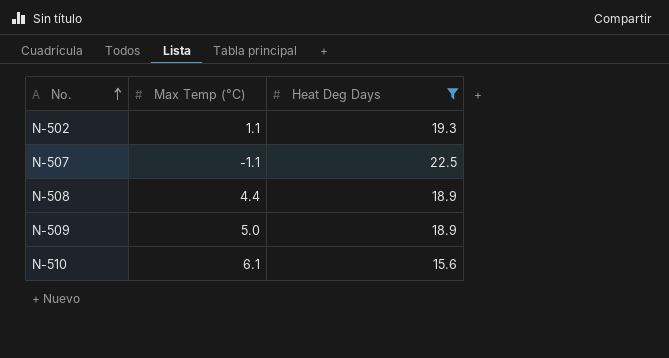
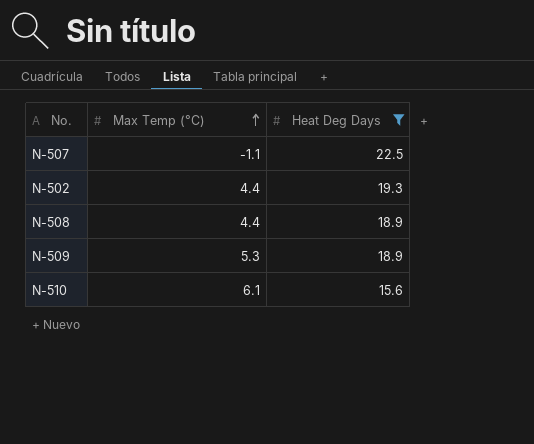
row order: No. ascending -> Max Temp (°C) ascending
N-502 | Max Temp (°C): 1.1 -> 4.4
N-509 | Max Temp (°C): 5.0 -> 5.3

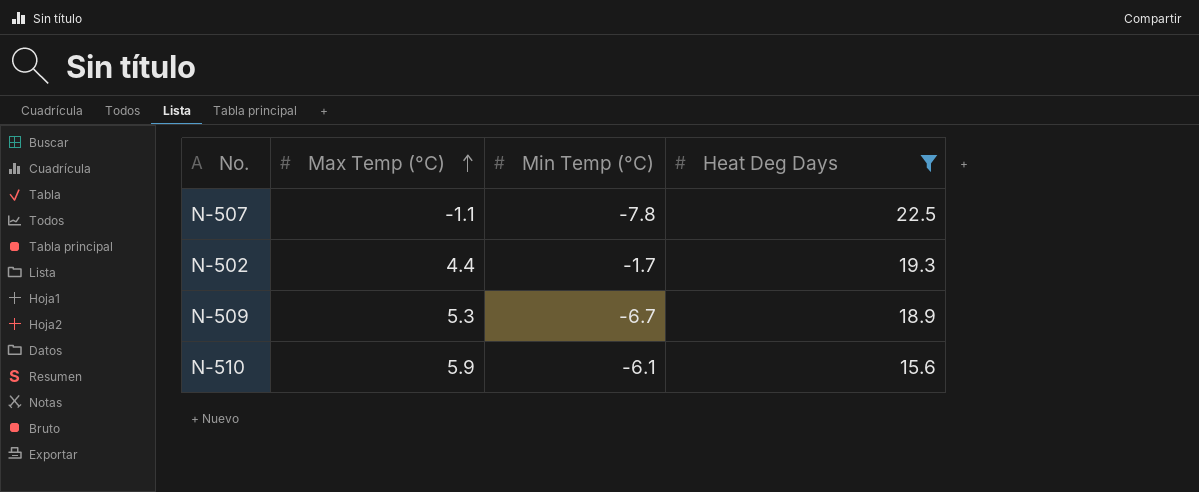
column Min Temp (°C) | position: none -> 3
row N-508: 4.4 | 18.9 -> none
N-510 | Max Temp (°C): 6.1 -> 5.9

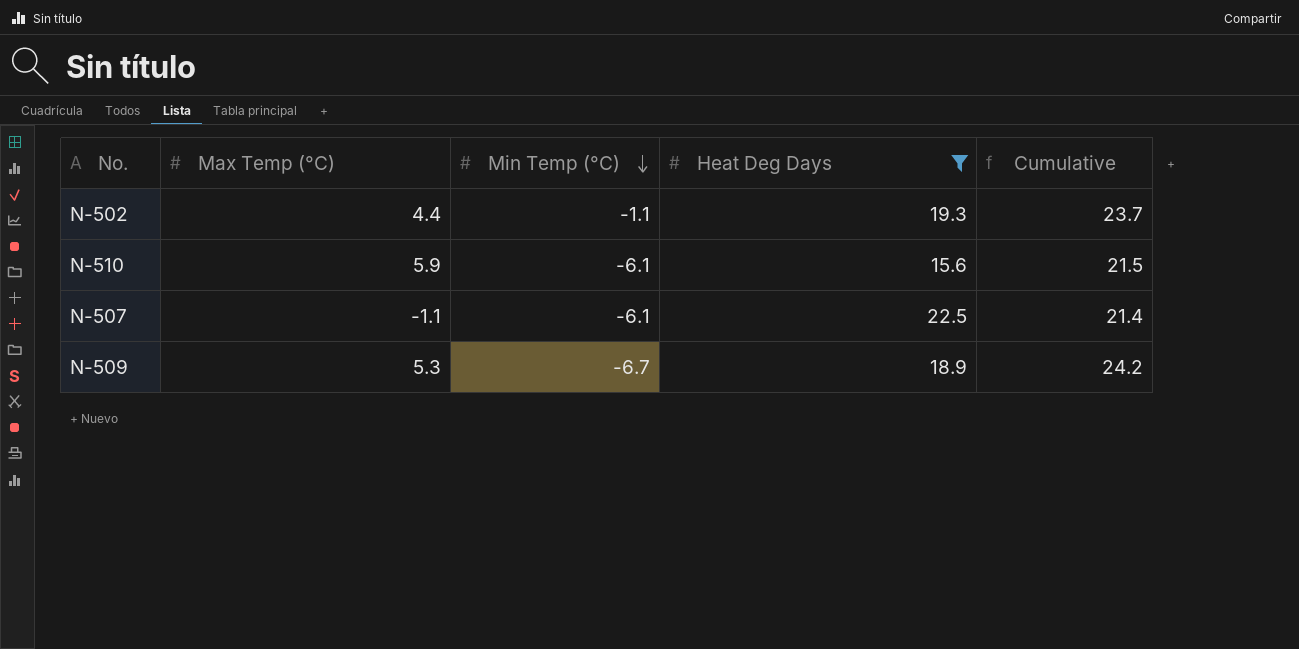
row order: Max Temp (°C) ascending -> Min Temp (°C) descending
column Cumulative | formula: none -> [Max Temp (°C)] + [Heat Deg Days]
N-502 | Min Temp (°C): -1.7 -> -1.1
N-507 | Min Temp (°C): -7.8 -> -6.1

